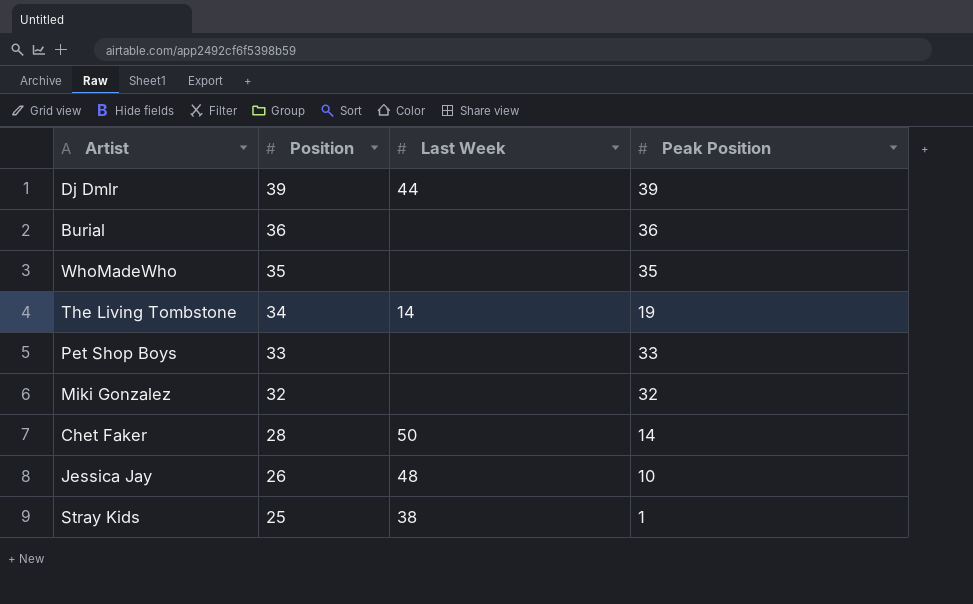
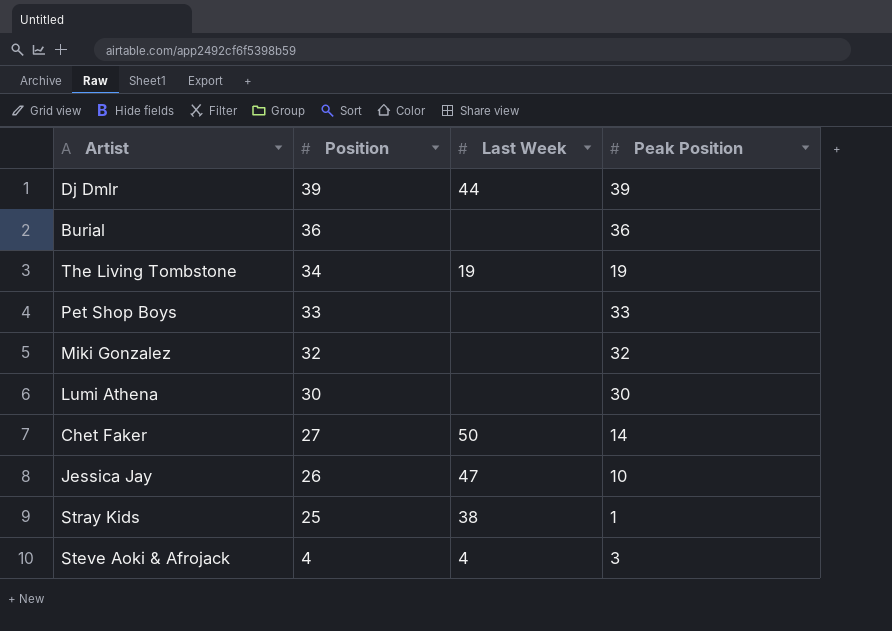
row WhoMadeWho: 35 | none | 35 -> none
The Living Tombstone | Last Week: 14 -> 19
row Lumi Athena: none -> 30 | none | 30
Chet Faker | Position: 28 -> 27
Jessica Jay | Last Week: 48 -> 47
row Steve Aoki & Afrojack: none -> 4 | 4 | 3

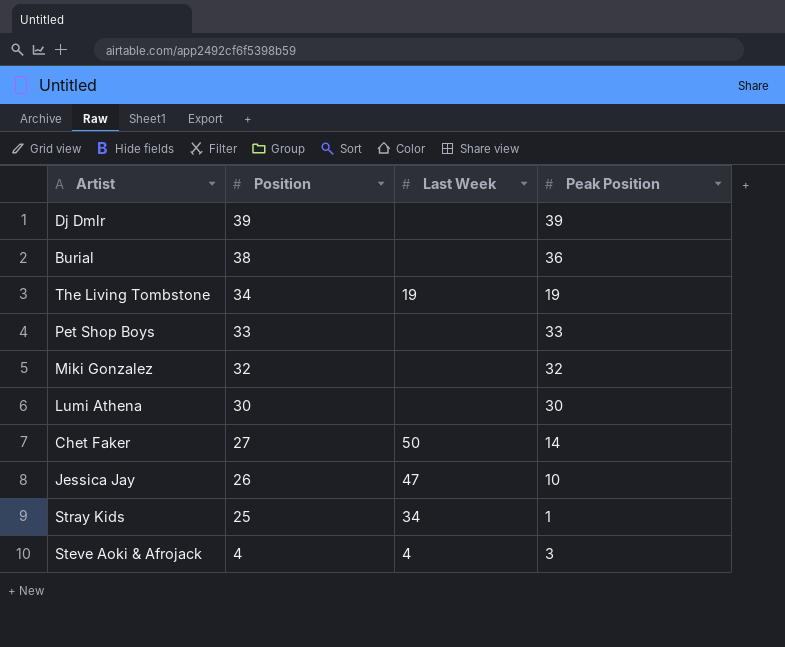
Dj Dmlr | Last Week: 44 -> none
Burial | Position: 36 -> 38
Stray Kids | Last Week: 38 -> 34

